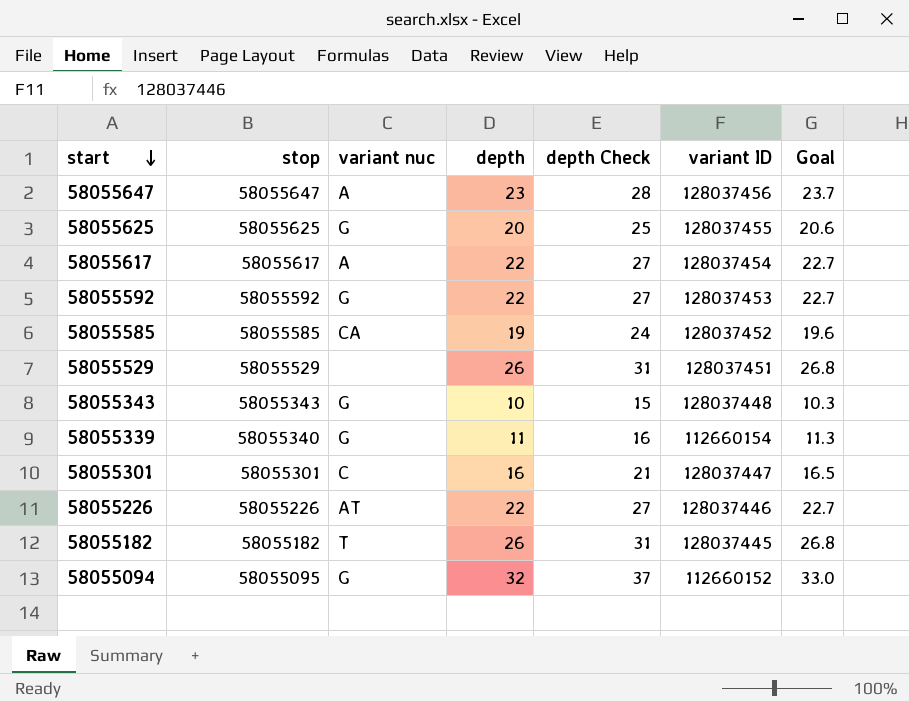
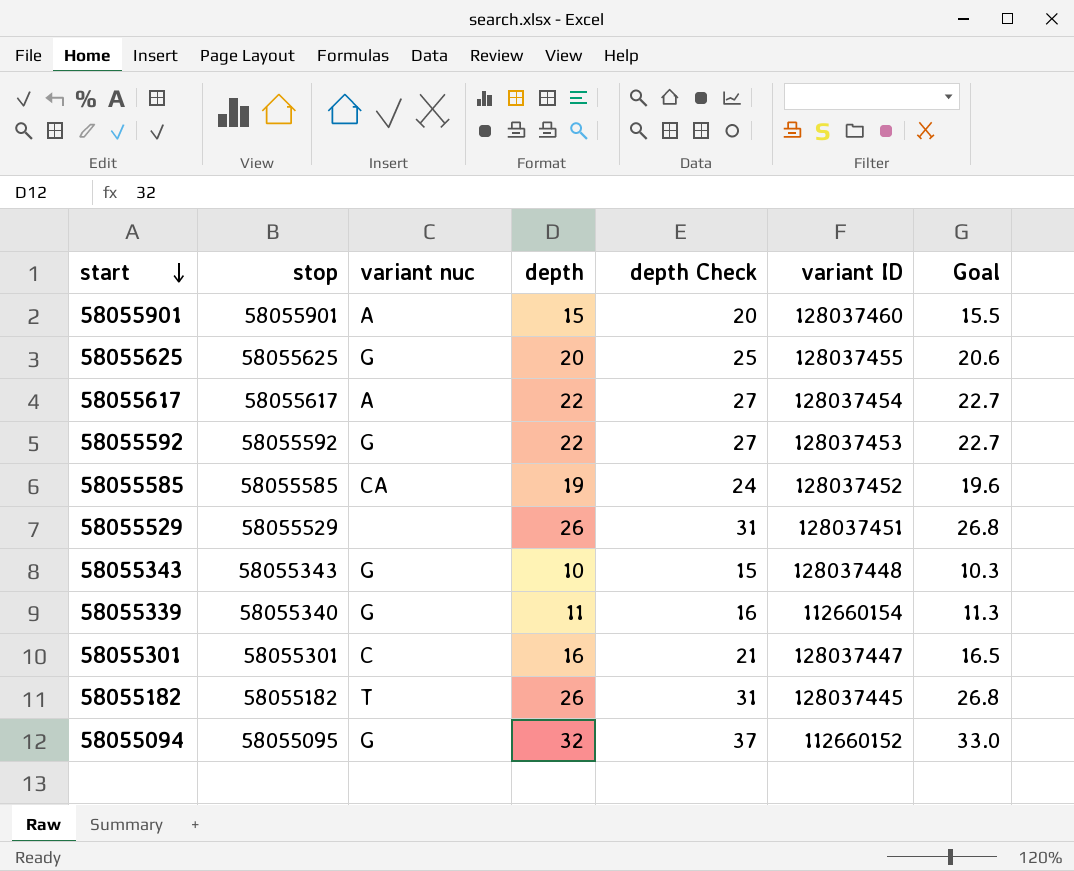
row 58055647: 58055647 | A | 23 | 28 | 128037456 | 23.7 -> none
row 58055226: 58055226 | AT | 22 | 27 | 128037446 | 22.7 -> none
row 58055901: none -> 58055901 | A | 15 | 20 | 128037460 | 15.5

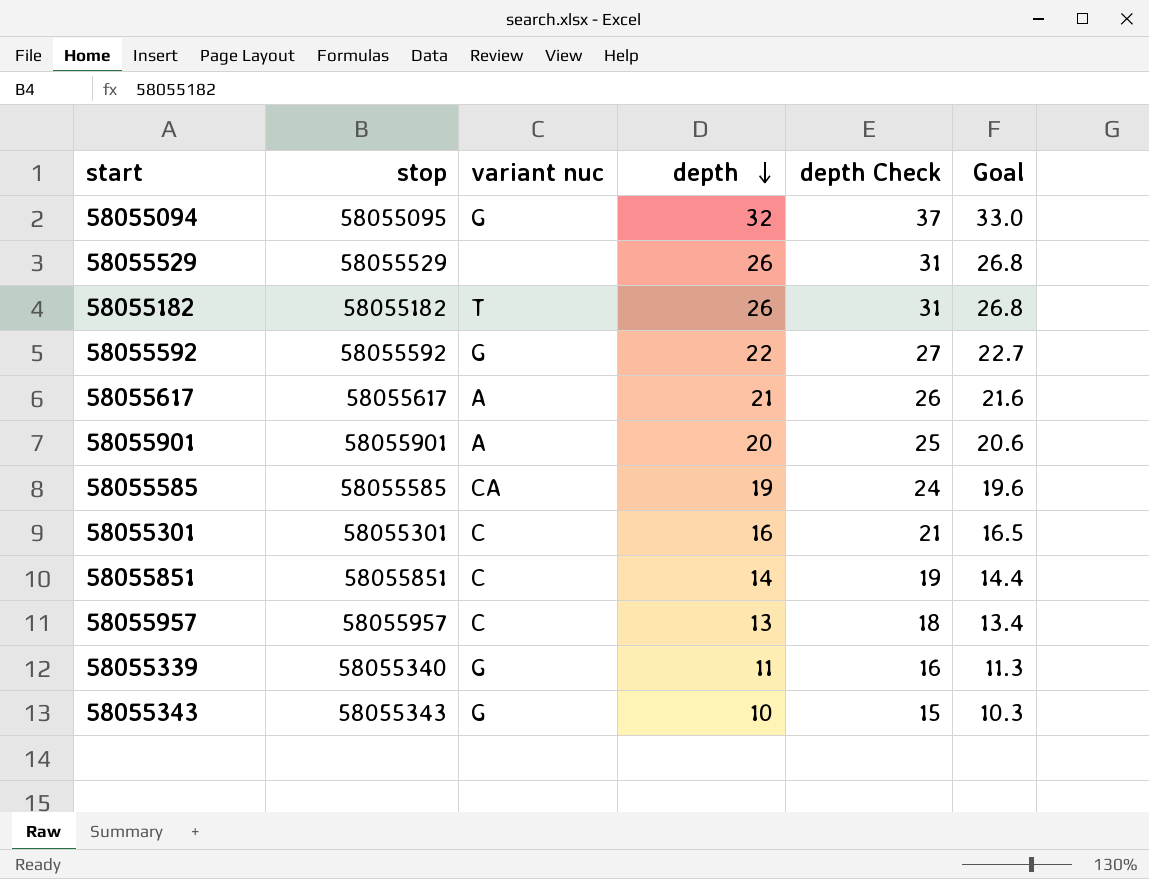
row order: start descending -> depth descending
column variant ID | position: 6 -> none
row 58055625: 58055625 | G | 20 | 25 | 128037455 | 20.6 -> none
58055617 | depth: 22 -> 21
58055617 | depth Check: 27 -> 26
58055617 | Goal: 22.7 -> 21.6
58055901 | depth: 15 -> 20
58055901 | depth Check: 20 -> 25
58055901 | Goal: 15.5 -> 20.6
row 58055851: none -> 58055851 | C | 14 | 19 | 14.4
row 58055957: none -> 58055957 | C | 13 | 18 | 13.4

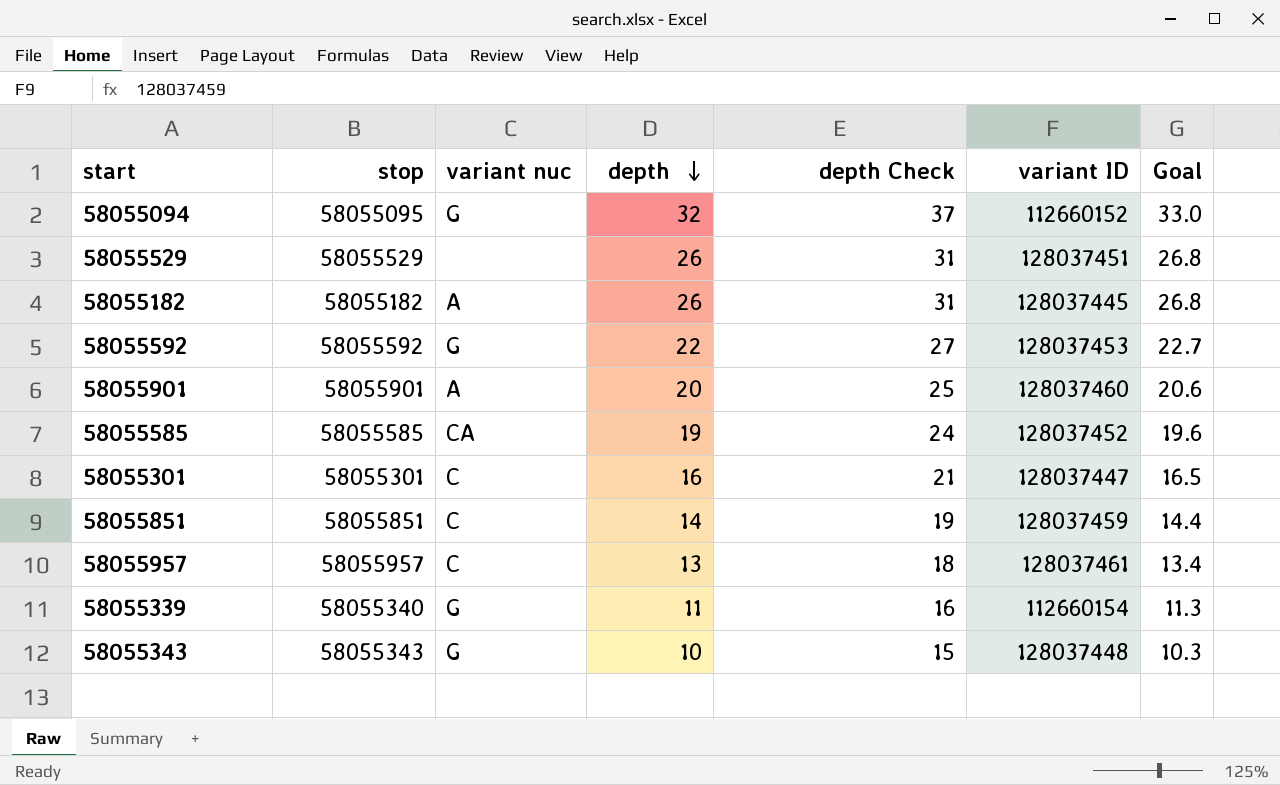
column variant ID | position: none -> 6
row 58055617: 58055617 | A | 21 | 26 | 21.6 -> none
58055182 | variant nuc: T -> A

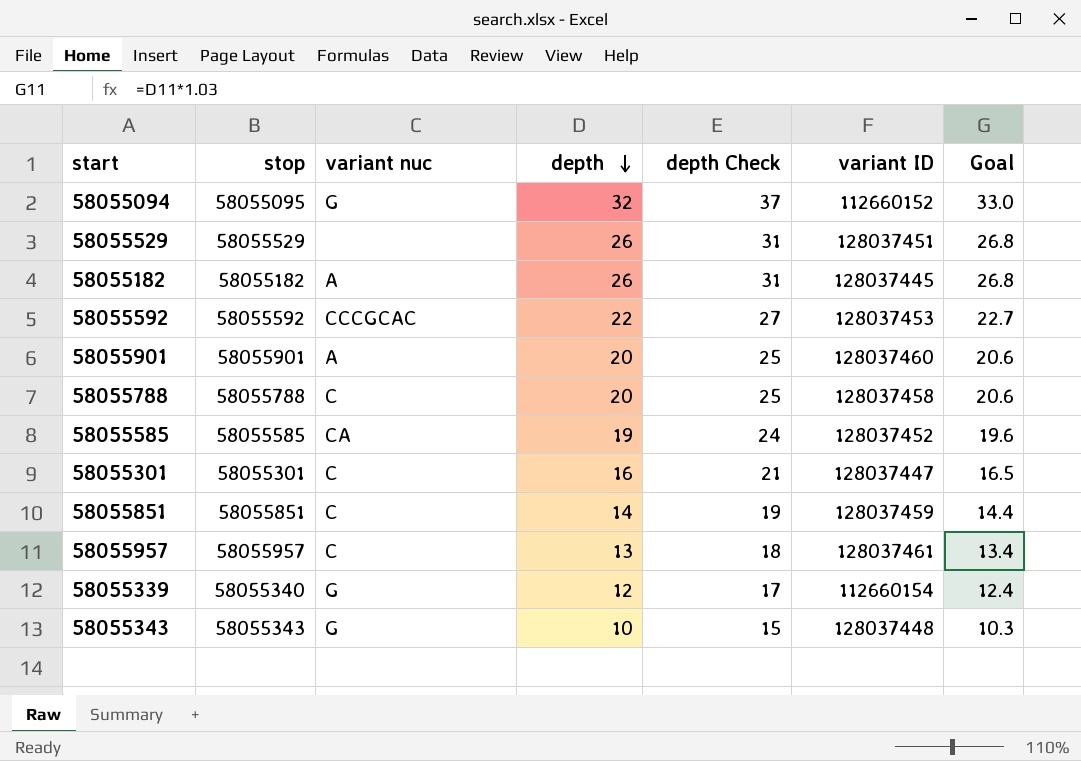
58055592 | variant nuc: G -> CCCGCAC
row 58055788: none -> 58055788 | C | 20 | 25 | 128037458 | 20.6
58055339 | depth: 11 -> 12
58055339 | depth Check: 16 -> 17
58055339 | Goal: 11.3 -> 12.4

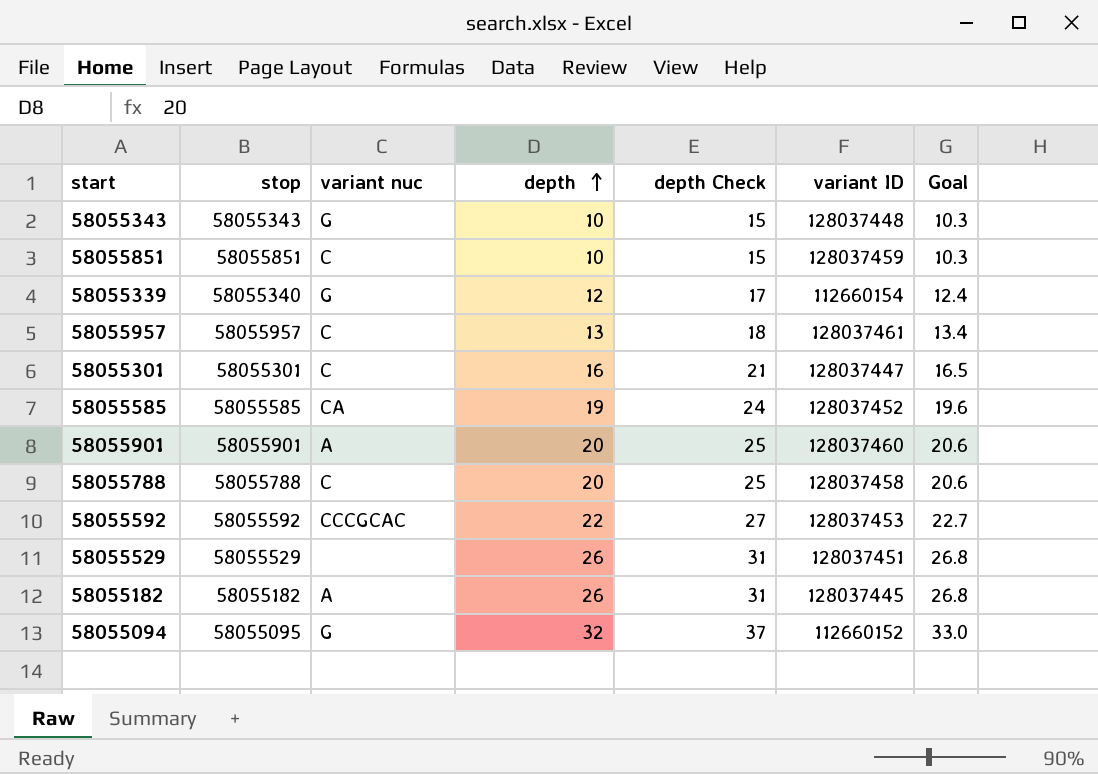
row order: depth descending -> depth ascending
58055851 | depth: 14 -> 10
58055851 | depth Check: 19 -> 15
58055851 | Goal: 14.4 -> 10.3

